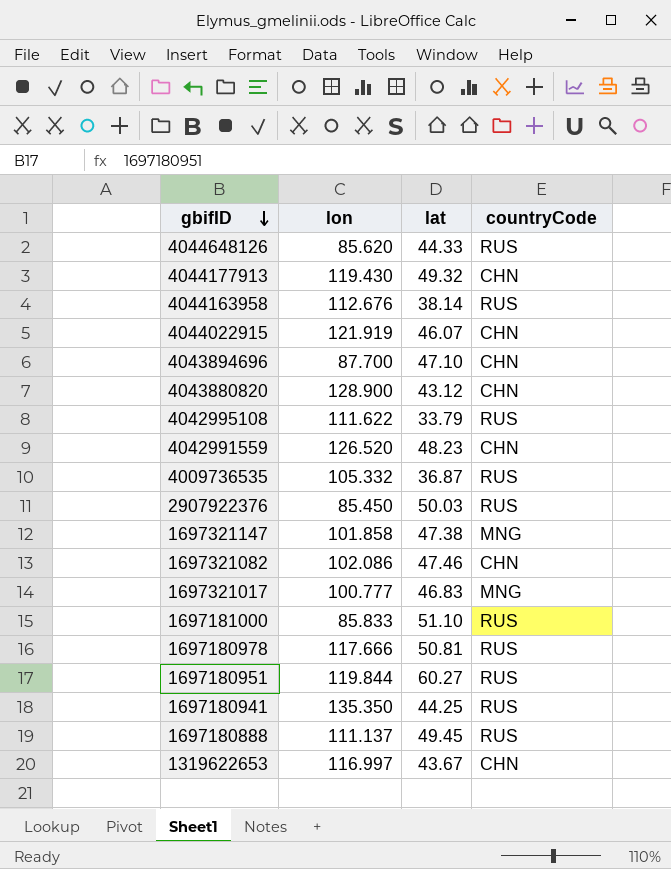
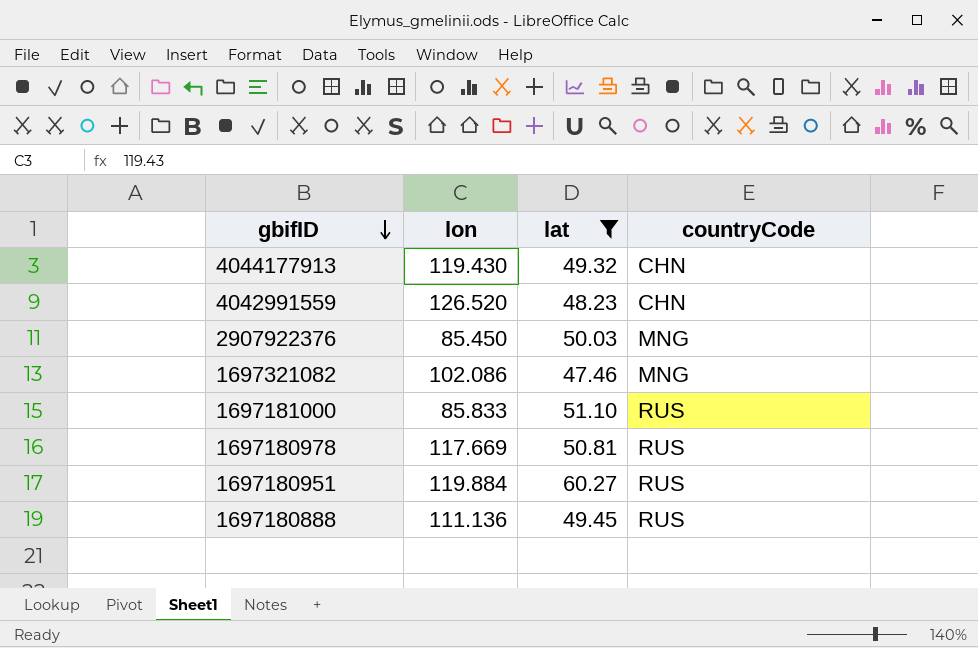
filter: none -> lat >= 47.46
2907922376 | countryCode: RUS -> MNG
1697321082 | countryCode: CHN -> MNG
1697180978 | lon: 117.666 -> 117.669
1697180951 | lon: 119.844 -> 119.884
1697180888 | lon: 111.137 -> 111.136

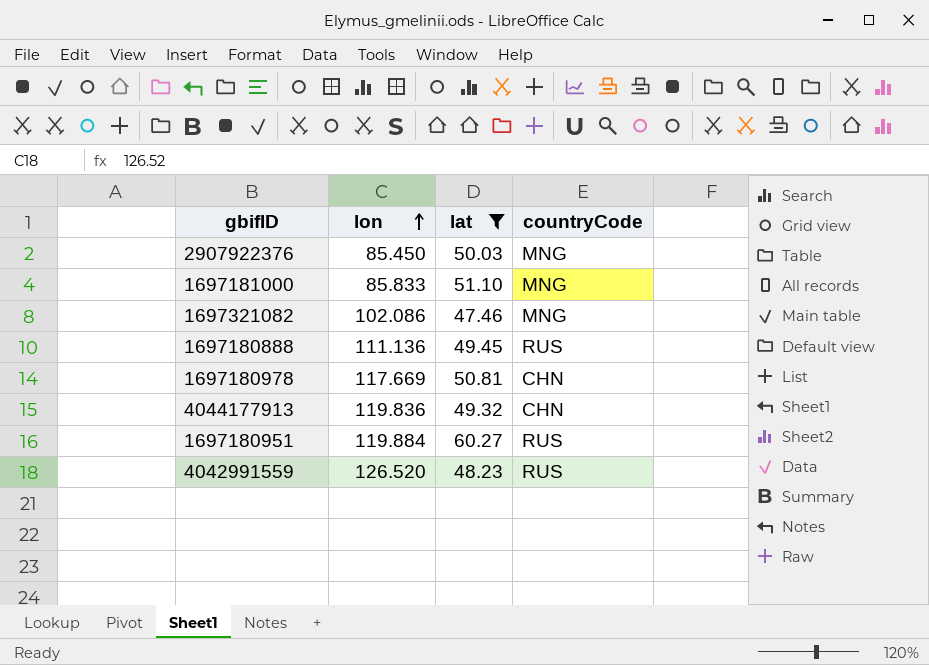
row order: gbifID descending -> lon ascending
1697181000 | countryCode: RUS -> MNG
1697180978 | countryCode: RUS -> CHN
4044177913 | lon: 119.430 -> 119.836
4042991559 | countryCode: CHN -> RUS

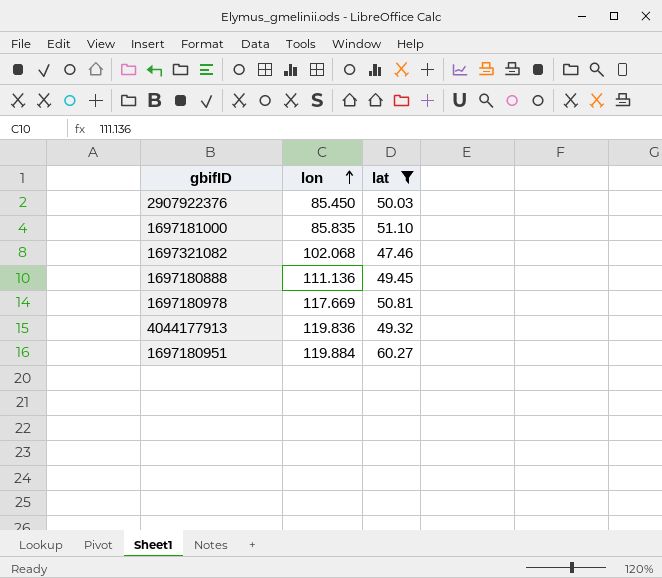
column countryCode | position: 4 -> none
row 4042991559: 126.520 | 48.23 | RUS -> none
1697181000 | lon: 85.833 -> 85.835
1697321082 | lon: 102.086 -> 102.068

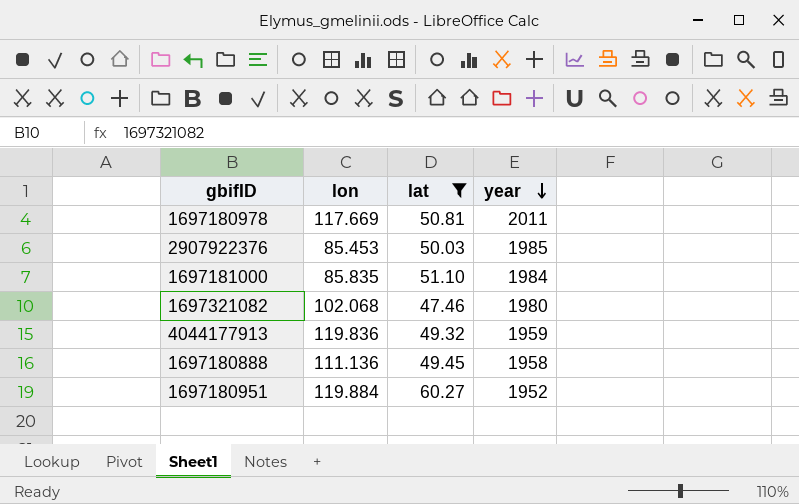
row order: lon ascending -> year descending
column year | position: none -> 4
2907922376 | lon: 85.450 -> 85.453

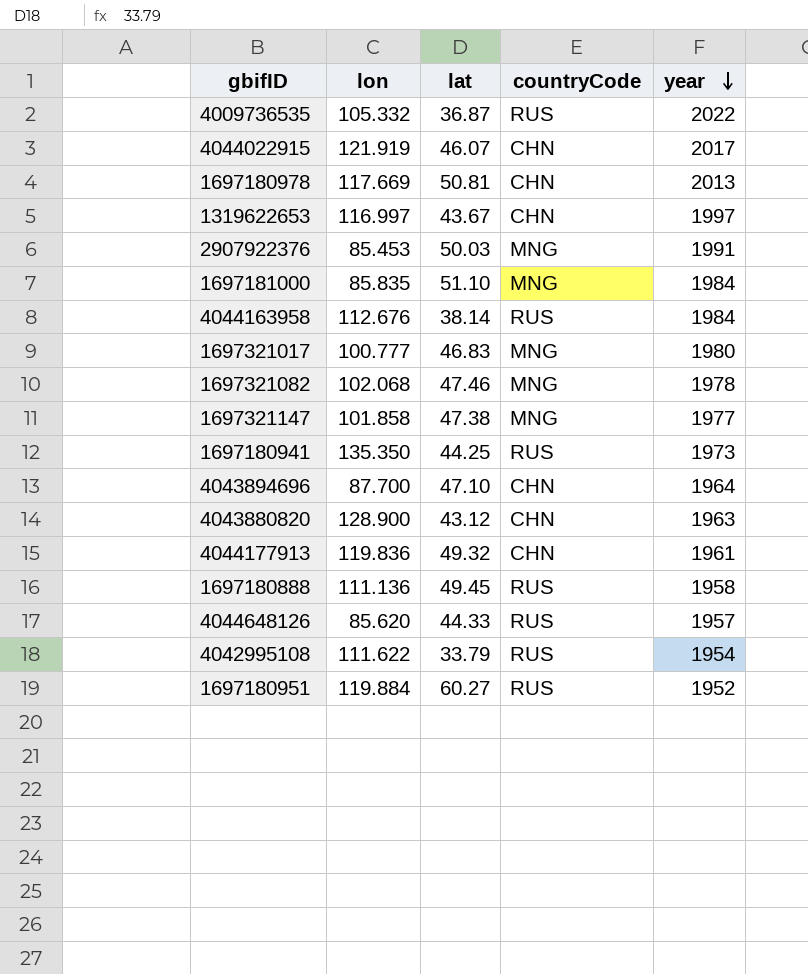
filter: lat >= 47.46 -> none
column countryCode | position: none -> 4
1697180978 | year: 2011 -> 2013
2907922376 | year: 1985 -> 1991
1697321082 | year: 1980 -> 1978
4044177913 | year: 1959 -> 1961

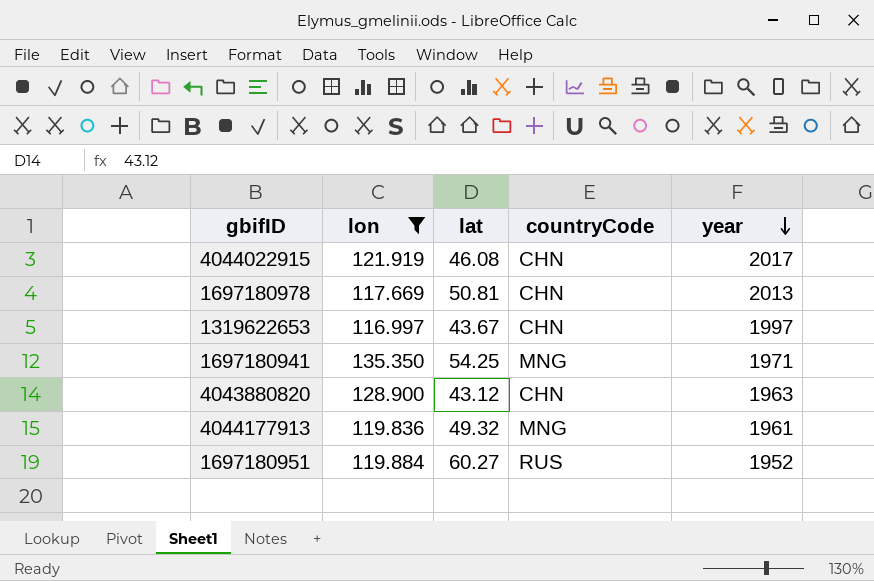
filter: none -> lon >= 116.997
4044022915 | lat: 46.07 -> 46.08
1697180941 | lat: 44.25 -> 54.25
1697180941 | countryCode: RUS -> MNG
1697180941 | year: 1973 -> 1971
4044177913 | countryCode: CHN -> MNG

